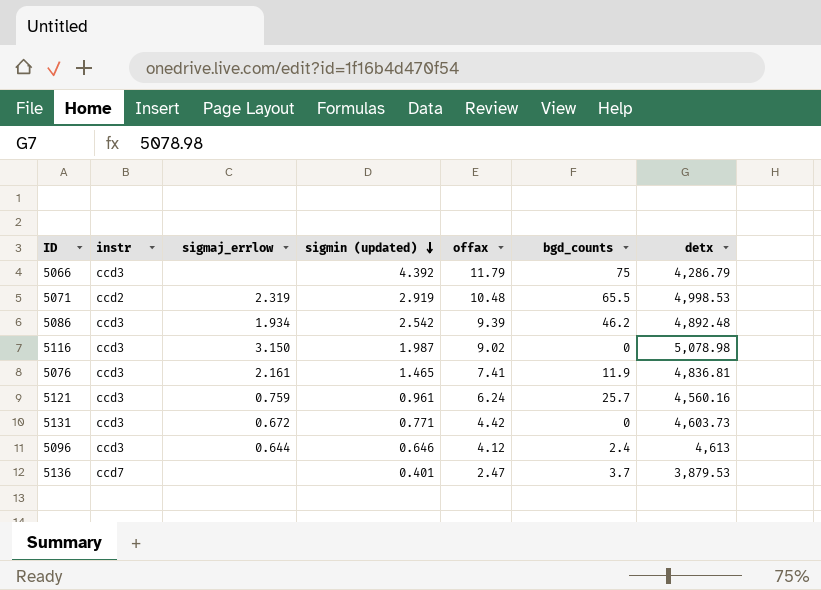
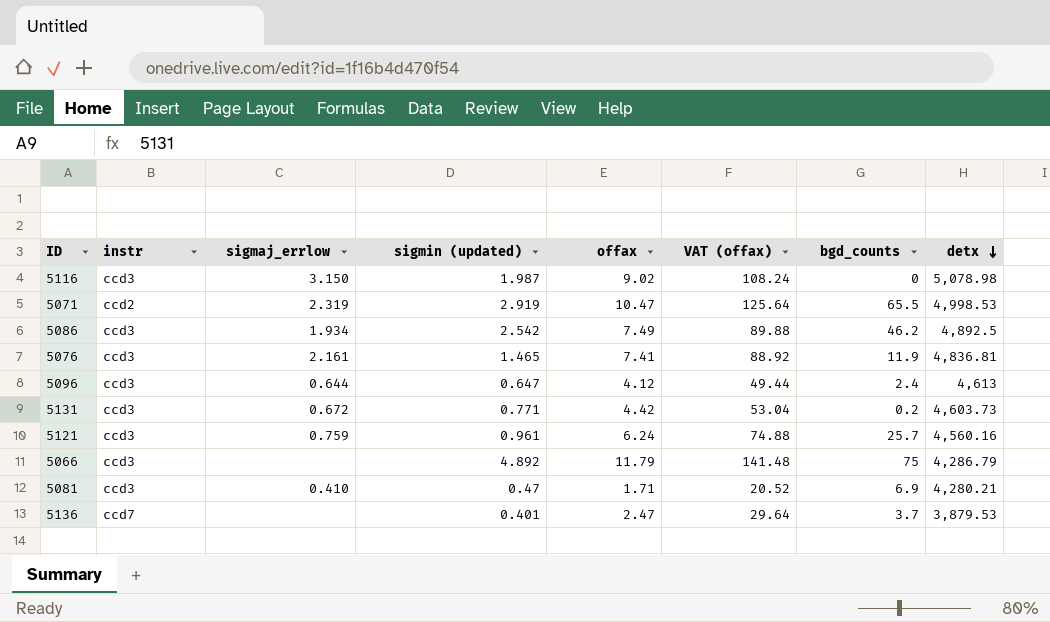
row order: sigmin (updated) descending -> detx descending
column VAT (offax) | formula: none -> [offax] * 12
5071 | offax: 10.48 -> 10.47
5086 | offax: 9.39 -> 7.49
5086 | detx: 4,892.48 -> 4,892.5
5096 | sigmin (updated): 0.646 -> 0.647
5131 | bgd_counts: 0 -> 0.2
5066 | sigmin (updated): 4.392 -> 4.892
row 5081: none -> ccd3 | 0.410 | 0.47 | 1.71 | 20.52 | 6.9 | 4,280.21

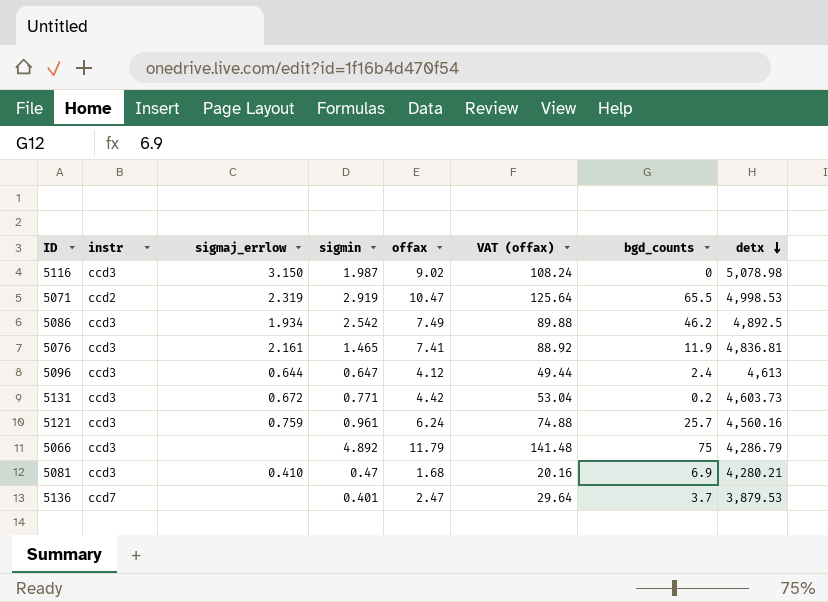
column name: sigmin (updated) -> sigmin
5081 | offax: 1.71 -> 1.68
5081 | VAT (offax): 20.52 -> 20.16

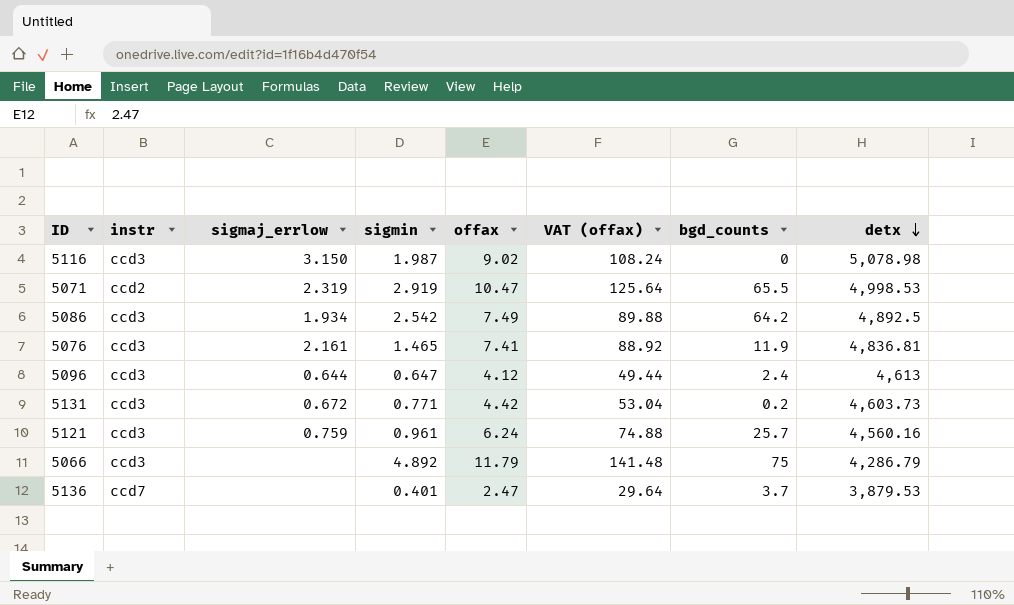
row 5081: ccd3 | 0.410 | 0.47 | 1.68 | 20.16 | 6.9 | 4,280.21 -> none
5086 | bgd_counts: 46.2 -> 64.2

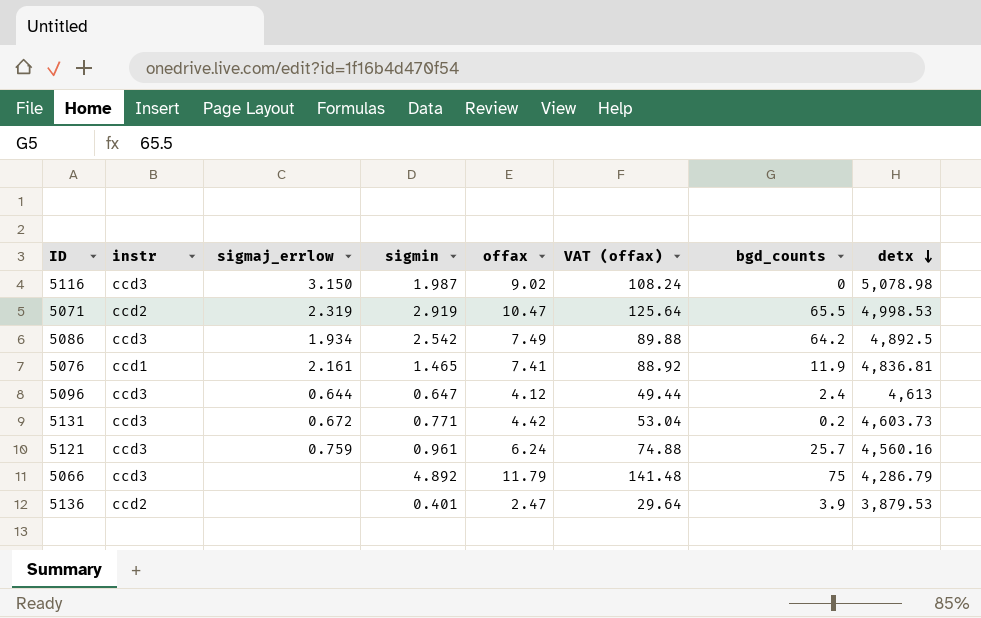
5076 | instr: ccd3 -> ccd1
5136 | instr: ccd7 -> ccd2
5136 | bgd_counts: 3.7 -> 3.9

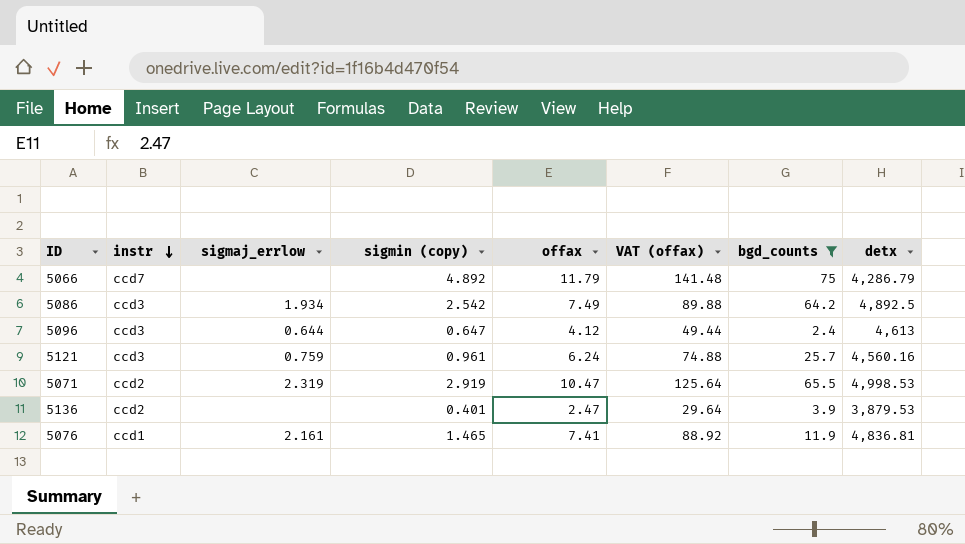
filter: none -> bgd_counts >= 2.4
row order: detx descending -> instr descending
column name: sigmin -> sigmin (copy)
5066 | instr: ccd3 -> ccd7

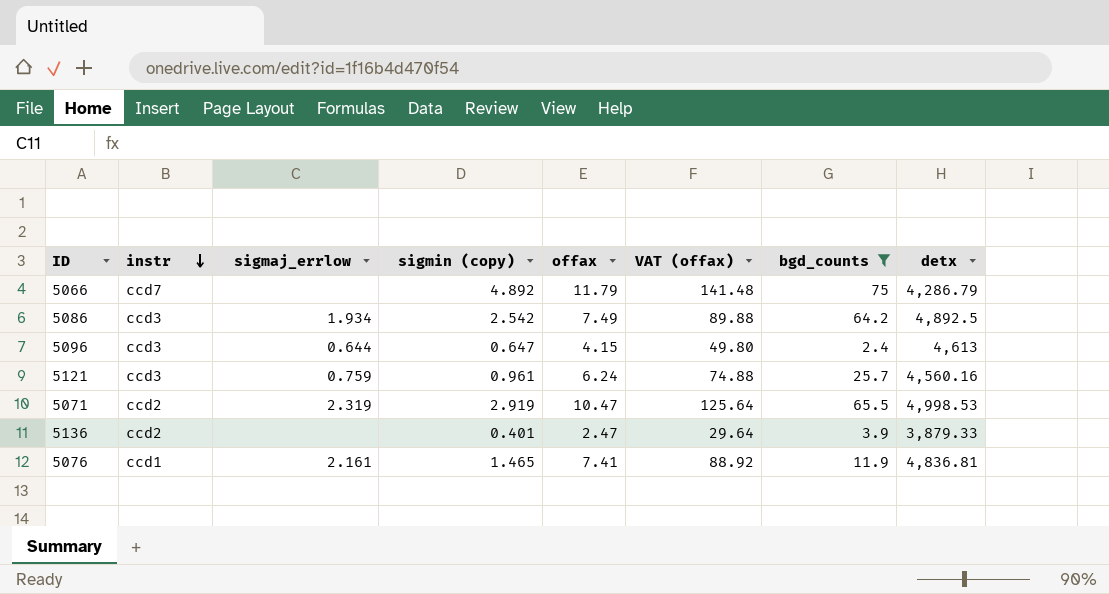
5096 | offax: 4.12 -> 4.15
5096 | VAT (offax): 49.44 -> 49.80
5136 | detx: 3,879.53 -> 3,879.33

